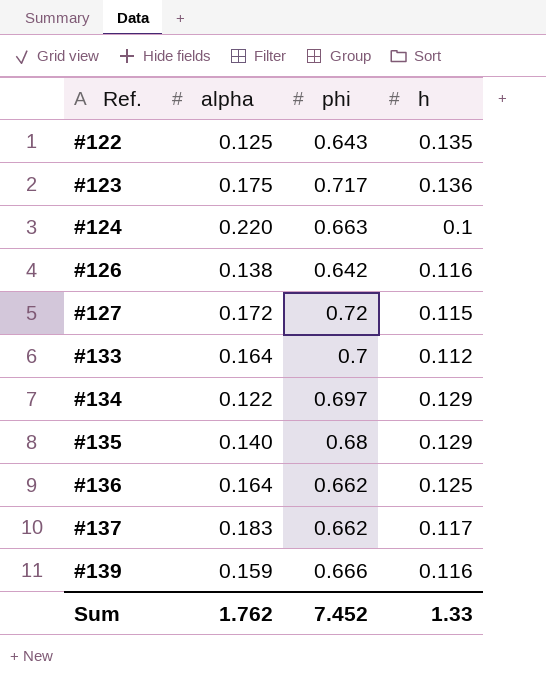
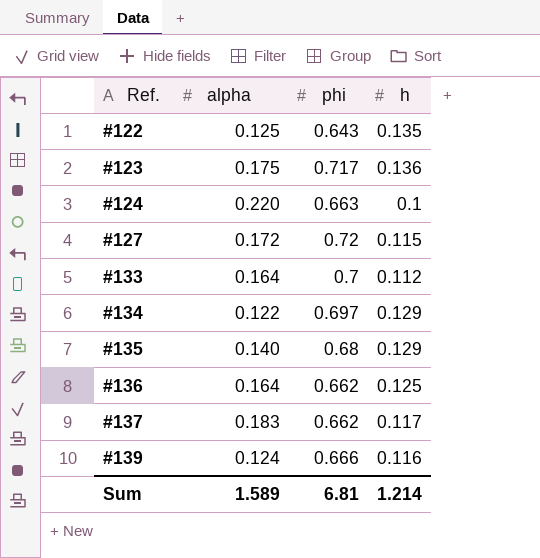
row #126: 0.138 | 0.642 | 0.116 -> none
#139 | alpha: 0.159 -> 0.124
Sum | alpha: 1.762 -> 1.589
Sum | phi: 7.452 -> 6.81
Sum | h: 1.33 -> 1.214

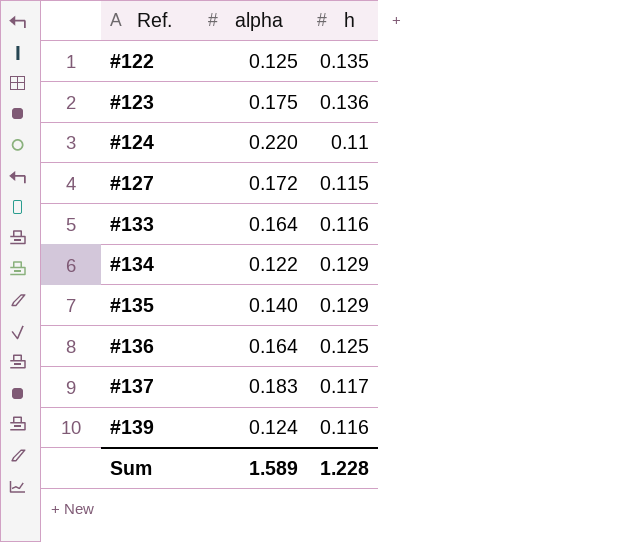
column phi | position: 3 -> none
#124 | h: 0.1 -> 0.11
#133 | h: 0.112 -> 0.116
Sum | h: 1.214 -> 1.228

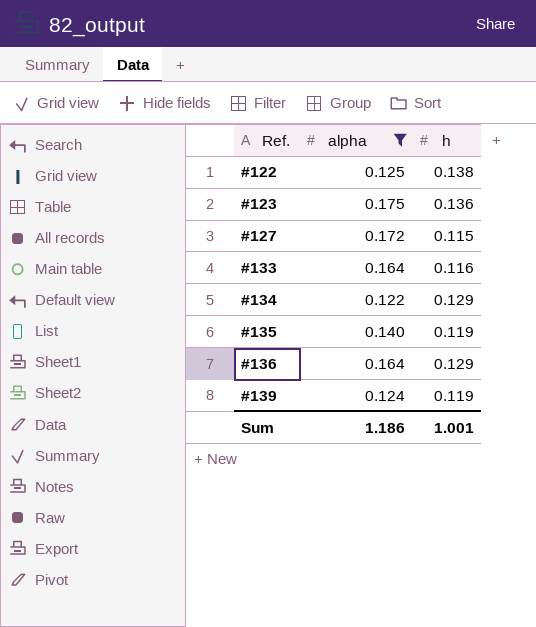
filter: none -> alpha <= 0.175
#122 | h: 0.135 -> 0.138
#135 | h: 0.129 -> 0.119
#136 | h: 0.125 -> 0.129
#139 | h: 0.116 -> 0.119
Sum | alpha: 1.589 -> 1.186
Sum | h: 1.228 -> 1.001

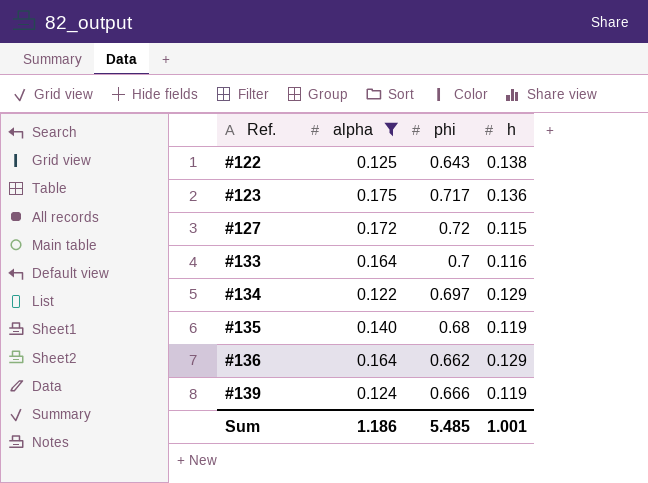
column phi | position: none -> 3

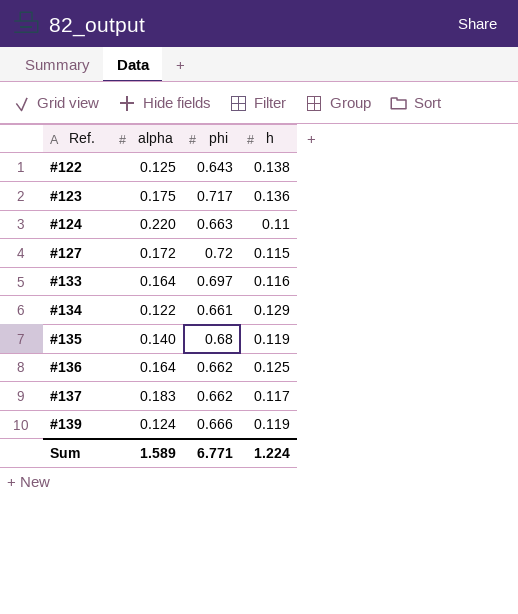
filter: alpha <= 0.175 -> none
#133 | phi: 0.7 -> 0.697
#134 | phi: 0.697 -> 0.661
#136 | h: 0.129 -> 0.125
Sum | alpha: 1.186 -> 1.589
Sum | phi: 5.485 -> 6.771
Sum | h: 1.001 -> 1.224

